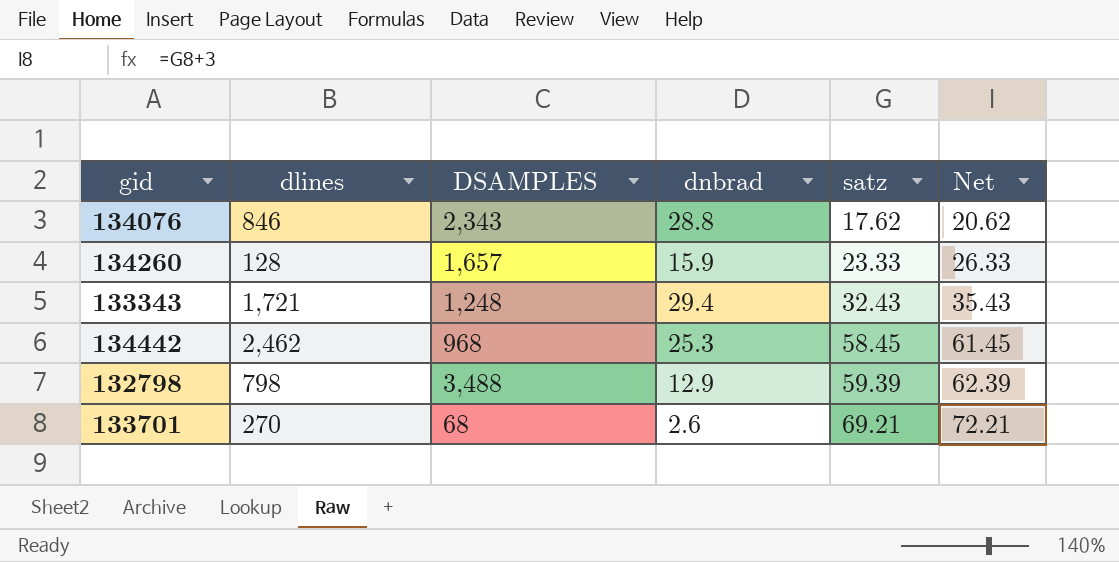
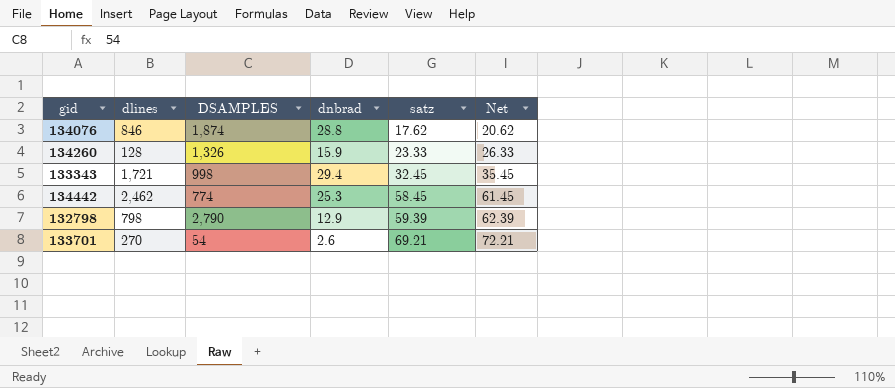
134076 | DSAMPLES: 2,343 -> 1,874
134260 | DSAMPLES: 1,657 -> 1,326
133343 | DSAMPLES: 1,248 -> 998
133343 | satz: 32.43 -> 32.45
133343 | Net: 35.43 -> 35.45
134442 | DSAMPLES: 968 -> 774
132798 | DSAMPLES: 3,488 -> 2,790
133701 | DSAMPLES: 68 -> 54

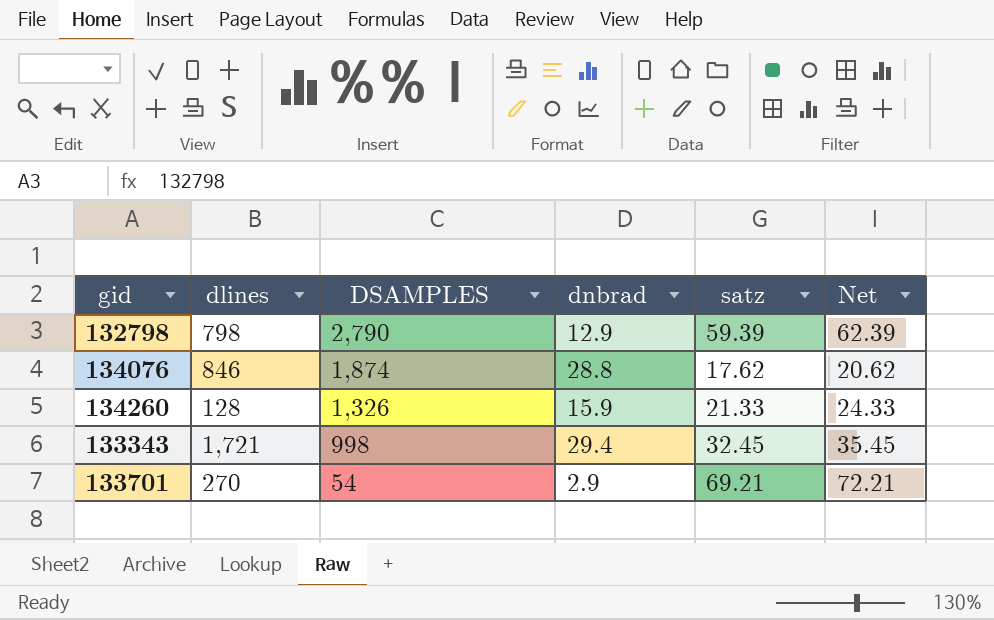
row order: satz ascending -> DSAMPLES descending
row 134442: 2,462 | 774 | 25.3 | 58.45 | 61.45 -> none
134260 | satz: 23.33 -> 21.33
134260 | Net: 26.33 -> 24.33
133701 | dnbrad: 2.6 -> 2.9

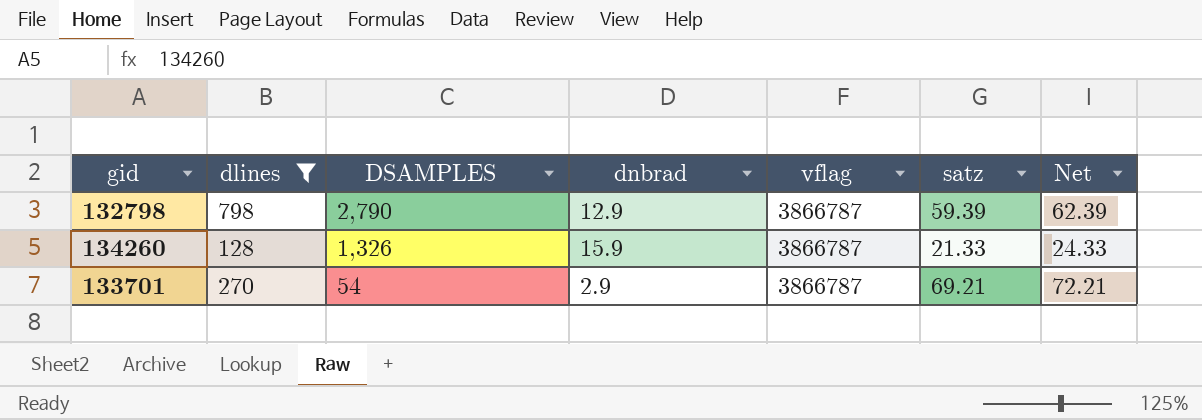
filter: none -> dlines <= 798
column vflag | position: none -> 5

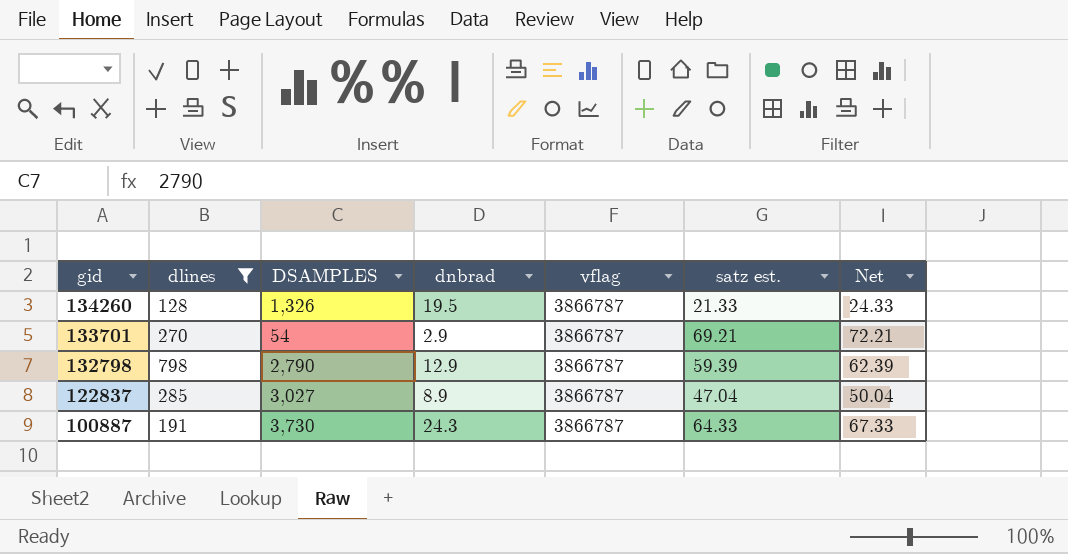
row order: DSAMPLES descending -> gid descending
column name: satz -> satz est.
134260 | dnbrad: 15.9 -> 19.5
row 122837: none -> 285 | 3,027 | 8.9 | 3866787 | 47.04 | 50.04
row 100887: none -> 191 | 3,730 | 24.3 | 3866787 | 64.33 | 67.33

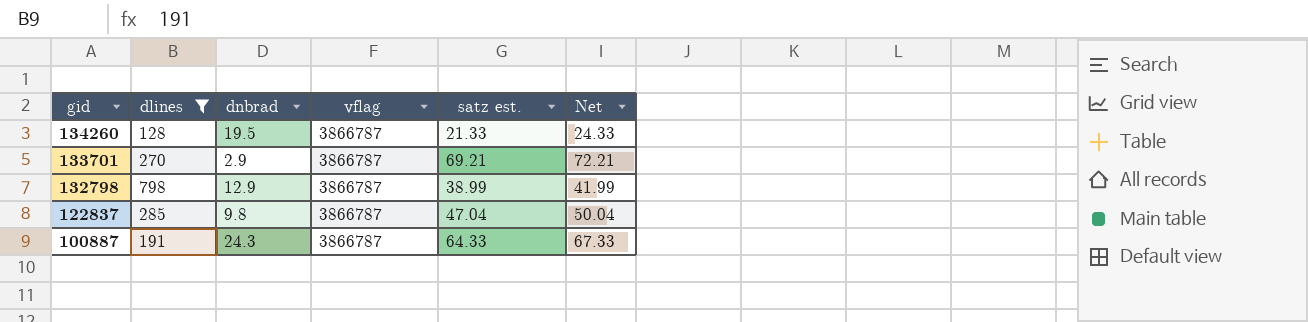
column DSAMPLES | position: 3 -> none
132798 | satz est.: 59.39 -> 38.99
132798 | Net: 62.39 -> 41.99
122837 | dnbrad: 8.9 -> 9.8

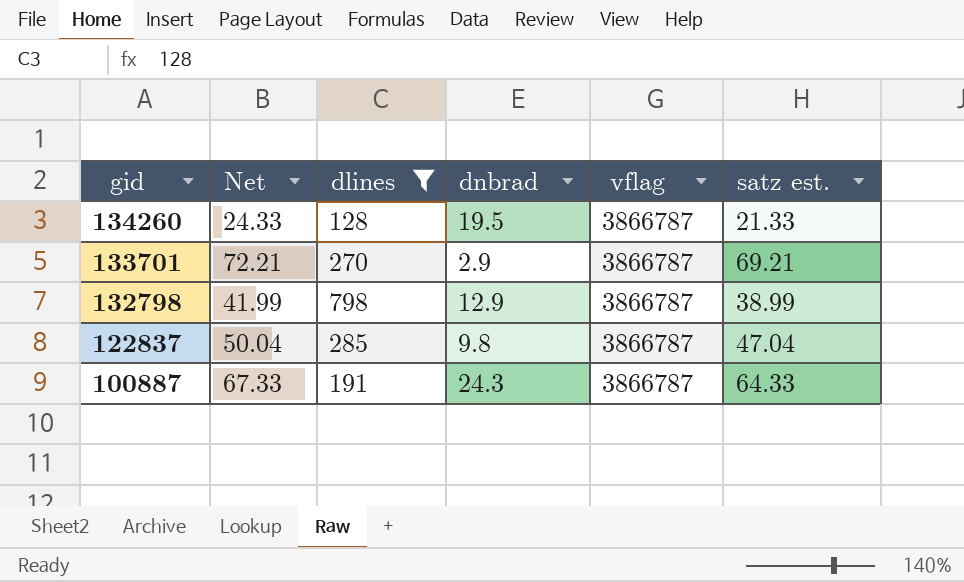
column Net | position: 6 -> 2

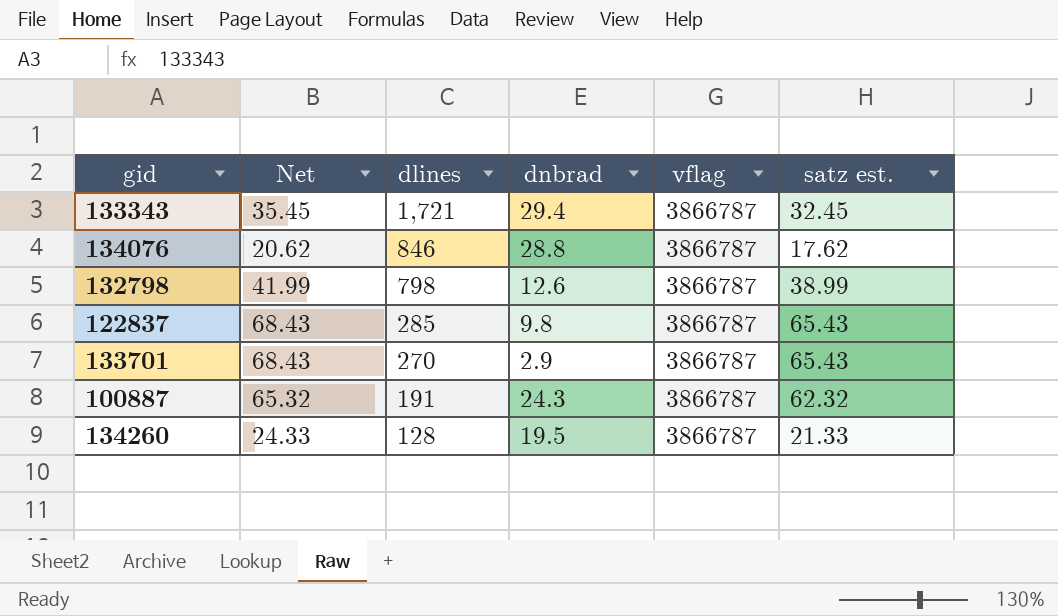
filter: dlines <= 798 -> none
row order: gid descending -> dlines descending
132798 | dnbrad: 12.9 -> 12.6
122837 | Net: 50.04 -> 68.43
122837 | satz est.: 47.04 -> 65.43
133701 | Net: 72.21 -> 68.43
133701 | satz est.: 69.21 -> 65.43
100887 | Net: 67.33 -> 65.32
100887 | satz est.: 64.33 -> 62.32

